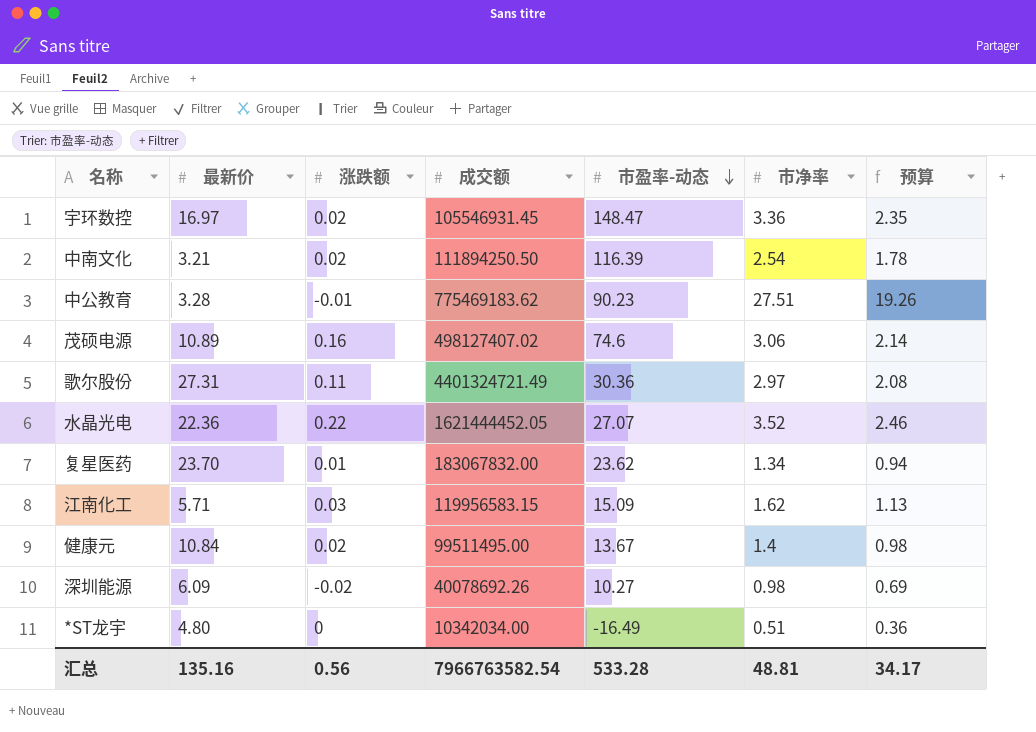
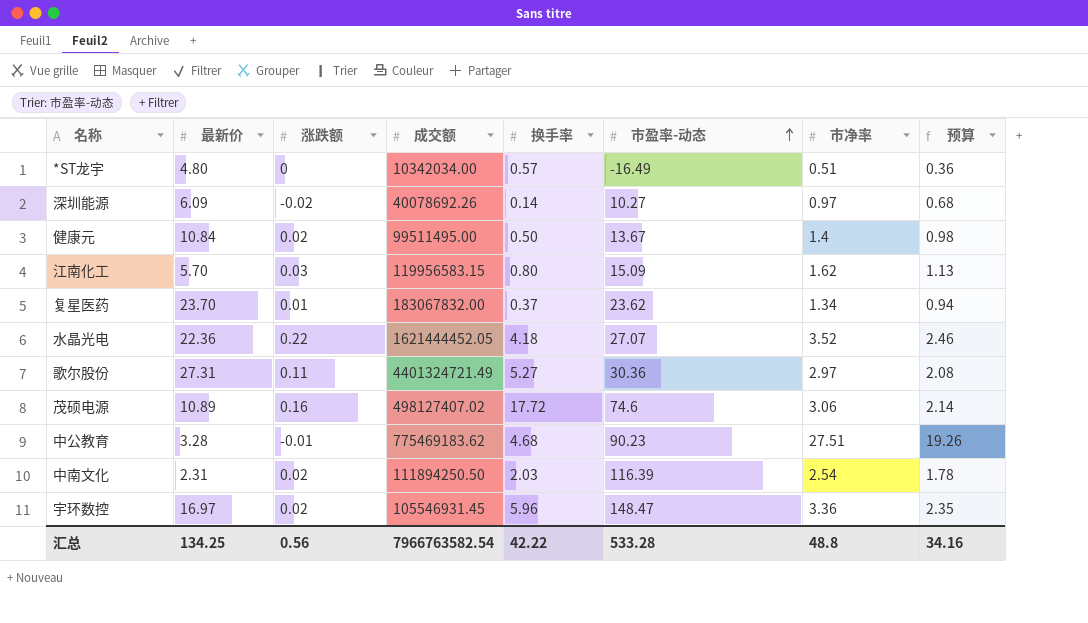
row order: 市盈率-动态 descending -> 市盈率-动态 ascending
column 换手率 | position: none -> 5
深圳能源 | 市净率: 0.98 -> 0.97
深圳能源 | 预算: 0.69 -> 0.68
江南化工 | 最新价: 5.71 -> 5.70
中南文化 | 最新价: 3.21 -> 2.31
汇总 | 最新价: 135.16 -> 134.25
汇总 | 市净率: 48.81 -> 48.8
汇总 | 预算: 34.17 -> 34.16

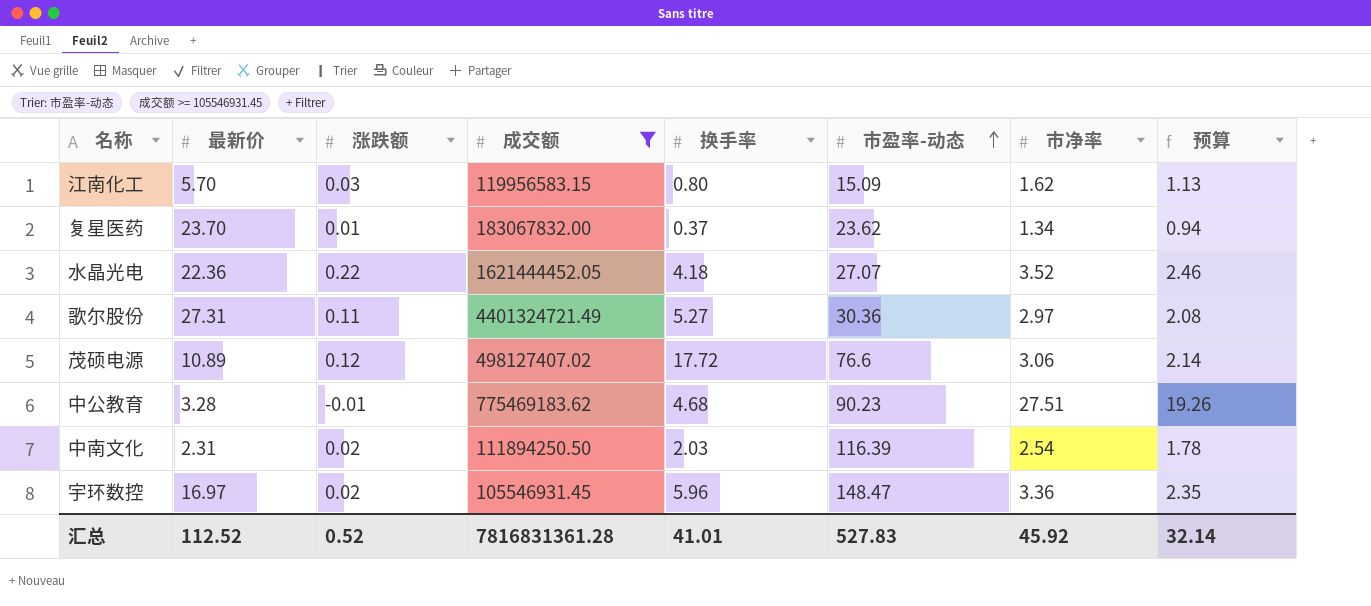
filter: none -> 成交额 >= 105546931.45
茂硕电源 | 涨跌额: 0.16 -> 0.12
茂硕电源 | 市盈率-动态: 74.6 -> 76.6
汇总 | 最新价: 134.25 -> 112.52
汇总 | 涨跌额: 0.56 -> 0.52
汇总 | 成交额: 7966763582.54 -> 7816831361.28
汇总 | 换手率: 42.22 -> 41.01
汇总 | 市盈率-动态: 533.28 -> 527.83
汇总 | 市净率: 48.8 -> 45.92
汇总 | 预算: 34.16 -> 32.14

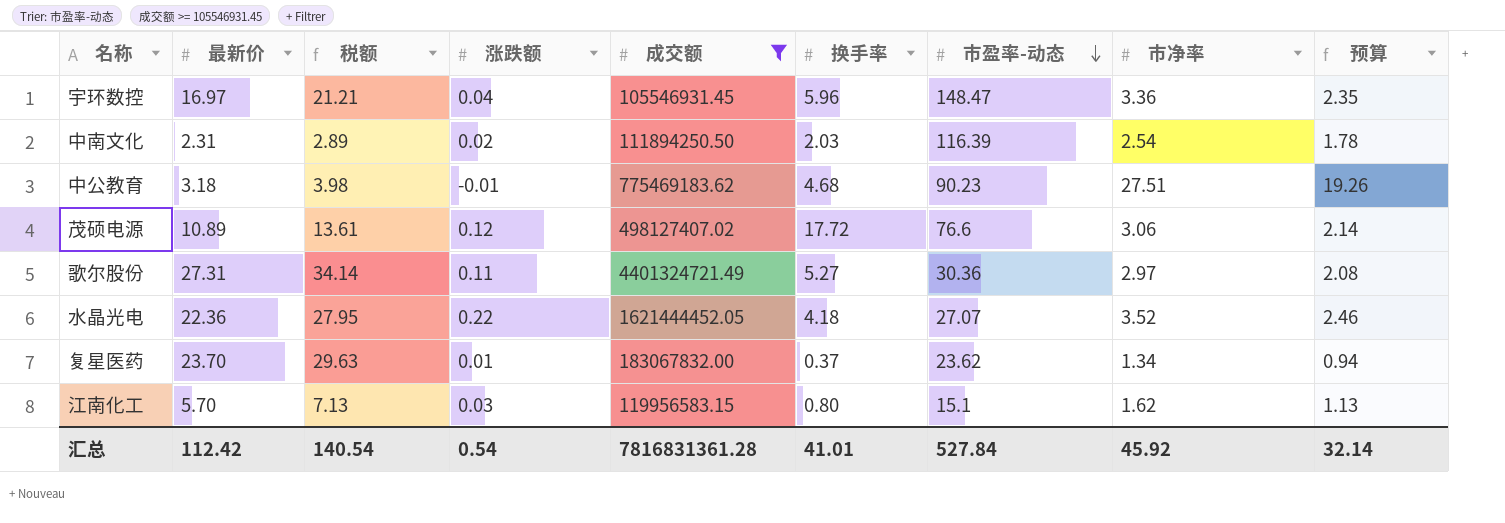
row order: 市盈率-动态 ascending -> 市盈率-动态 descending
column 税额 | formula: none -> [最新价] * 1.25
宇环数控 | 涨跌额: 0.02 -> 0.04
中公教育 | 最新价: 3.28 -> 3.18
江南化工 | 市盈率-动态: 15.09 -> 15.1
汇总 | 最新价: 112.52 -> 112.42
汇总 | 涨跌额: 0.52 -> 0.54
汇总 | 市盈率-动态: 527.83 -> 527.84

